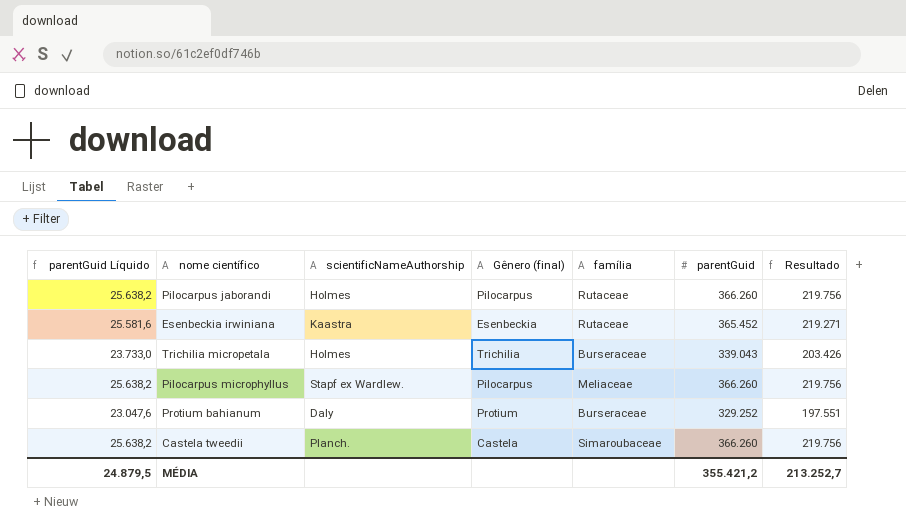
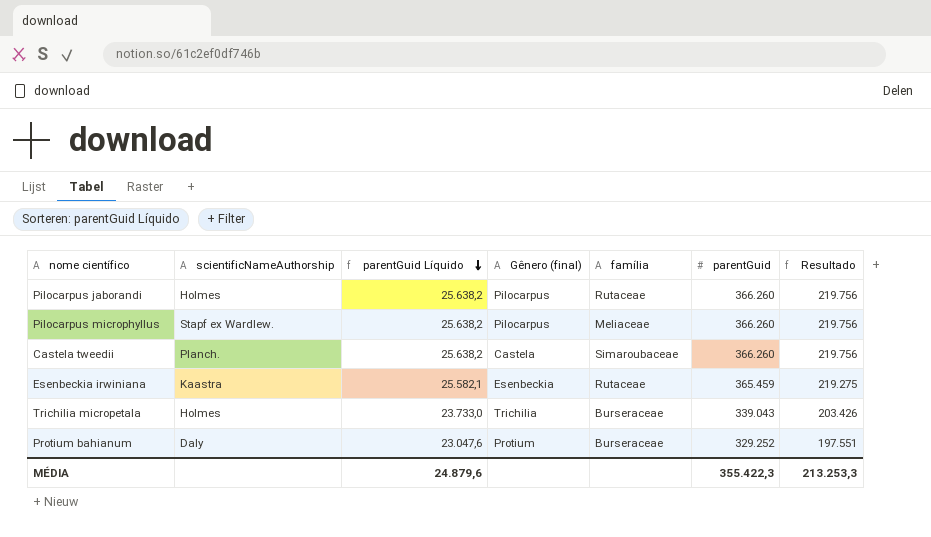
row order: none -> parentGuid Líquido descending
column parentGuid Líquido | position: 1 -> 3
Esenbeckia irwiniana | parentGuid Líquido: 25.581,6 -> 25.582,1
Esenbeckia irwiniana | parentGuid: 365.452 -> 365.459
Esenbeckia irwiniana | Resultado: 219.271 -> 219.275
MÉDIA | parentGuid Líquido: 24.879,5 -> 24.879,6
MÉDIA | parentGuid: 355.421,2 -> 355.422,3
MÉDIA | Resultado: 213.252,7 -> 213.253,3

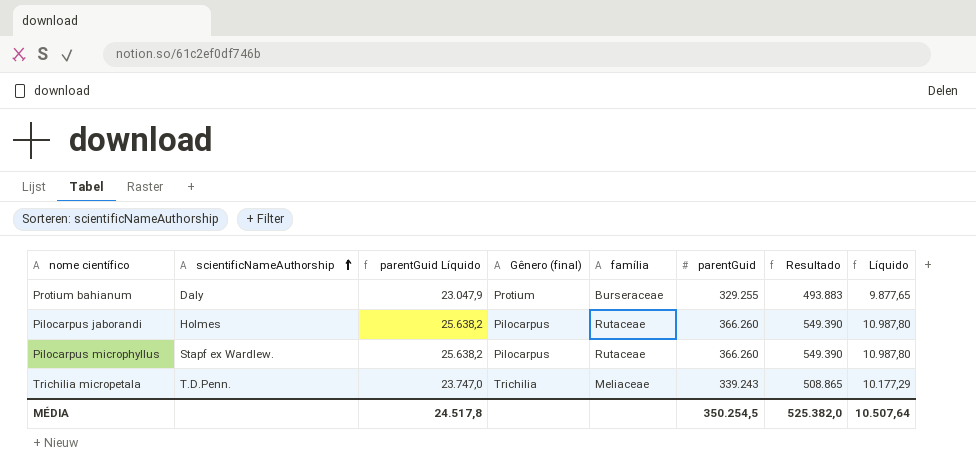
row order: parentGuid Líquido descending -> scientificNameAuthorship ascending
column Resultado | formula: [parentGuid] * 0,6 -> [parentGuid] * 1,5
column Líquido | formula: none -> [parentGuid] * 0,03
row Castela tweedii: Planch. | 25.638,2 | Castela | Simaroubaceae | 366.260 | 219.756 -> none
row Esenbeckia irwiniana: Kaastra | 25.582,1 | Esenbeckia | Rutaceae | 365.459 | 219.275 -> none
Protium bahianum | parentGuid Líquido: 23.047,6 -> 23.047,9
Protium bahianum | parentGuid: 329.252 -> 329.255
Pilocarpus microphyllus | família: Meliaceae -> Rutaceae
Trichilia micropetala | scientificNameAuthorship: Holmes -> T.D.Penn.
Trichilia micropetala | parentGuid Líquido: 23.733,0 -> 23.747,0
Trichilia micropetala | família: Burseraceae -> Meliaceae
Trichilia micropetala | parentGuid: 339.043 -> 339.243
MÉDIA | parentGuid Líquido: 24.879,6 -> 24.517,8
MÉDIA | parentGuid: 355.422,3 -> 350.254,5
MÉDIA | Resultado: 213.253,3 -> 525.382,0

